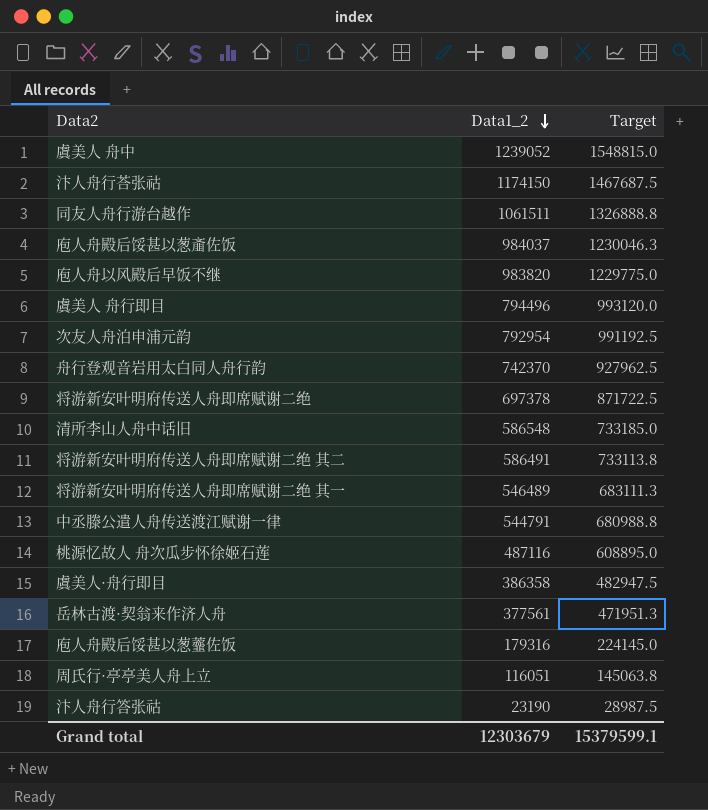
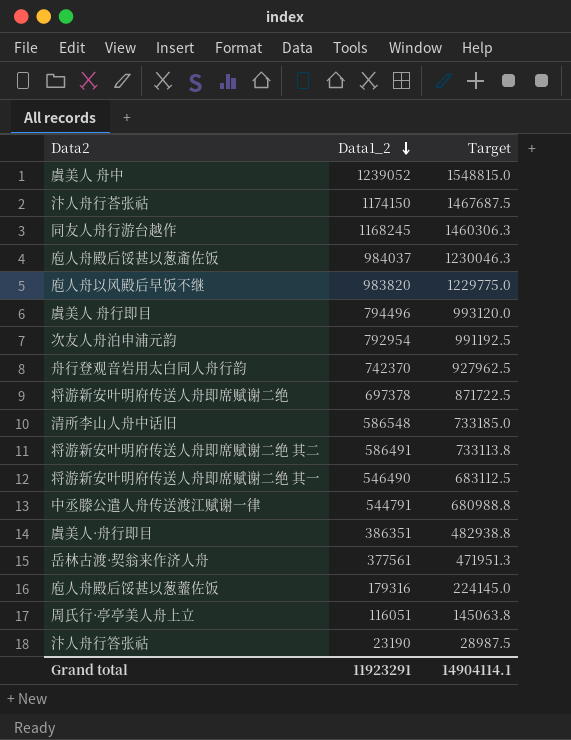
row 桃源忆故人 舟次瓜步怀徐姬石莲: 487116 | 608895.0 -> none
同友人舟行游台越作 | Data1_2: 1061511 -> 1168245
同友人舟行游台越作 | Target: 1326888.8 -> 1460306.3
将游新安叶明府传送人舟即席赋谢二绝 其一 | Data1_2: 546489 -> 546490
将游新安叶明府传送人舟即席赋谢二绝 其一 | Target: 683111.3 -> 683112.5
虞美人·舟行即目 | Data1_2: 386358 -> 386351
虞美人·舟行即目 | Target: 482947.5 -> 482938.8
Grand total | Data1_2: 12303679 -> 11923291
Grand total | Target: 15379599.1 -> 14904114.1

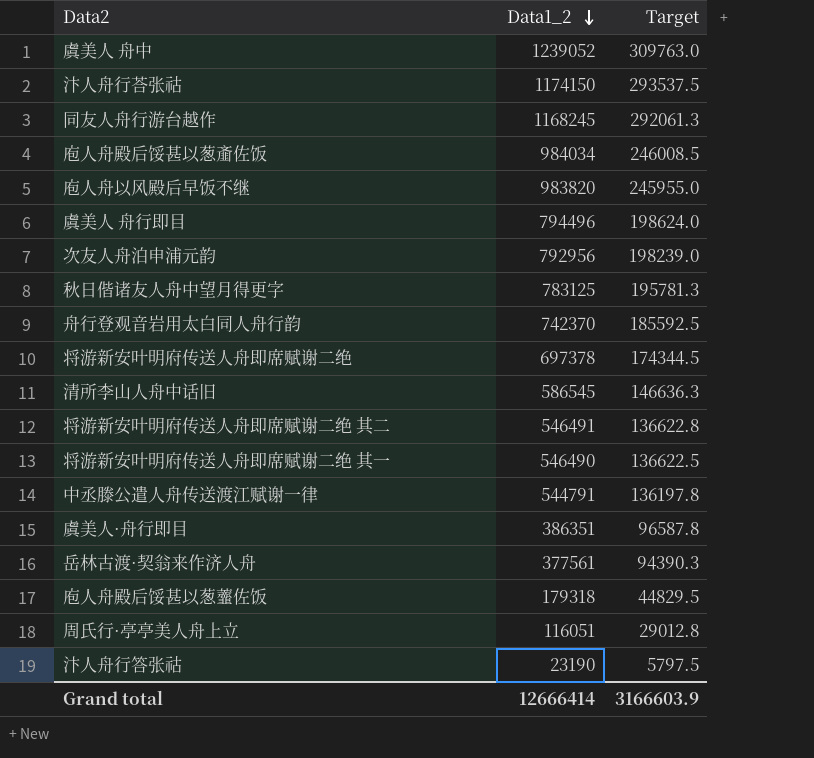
column Target | formula: [Data1_2] * 1.25 -> [Data1_2] * 0.25
庖人舟殿后馁甚以葱齑佐饭 | Data1_2: 984037 -> 984034
次友人舟泊申浦元韵 | Data1_2: 792954 -> 792956
row 秋日偕诸友人舟中望月得更字: none -> 783125 | 195781.3
清所李山人舟中话旧 | Data1_2: 586548 -> 586545
将游新安叶明府传送人舟即席赋谢二绝 其二 | Data1_2: 586491 -> 546491
庖人舟殿后馁甚以葱虀佐饭 | Data1_2: 179316 -> 179318
Grand total | Data1_2: 11923291 -> 12666414
Grand total | Target: 14904114.1 -> 3166603.9

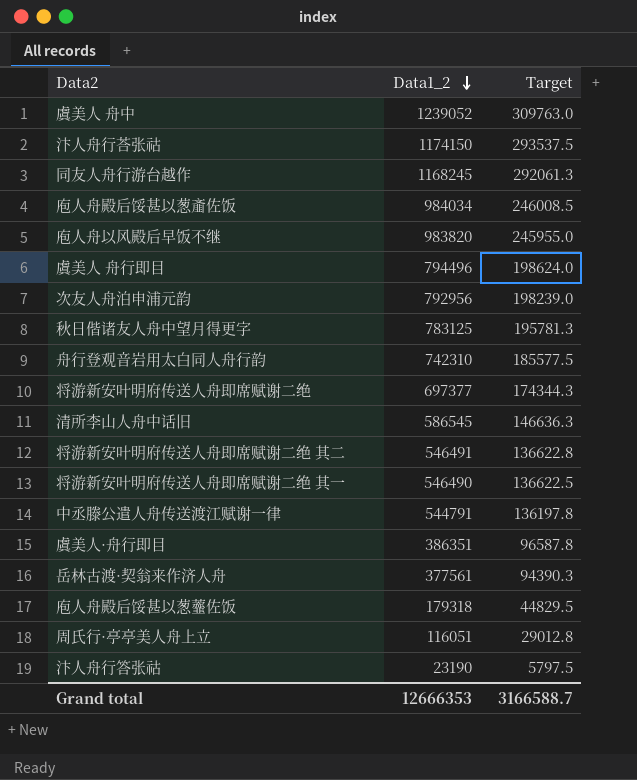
舟行登观音岩用太白同人舟行韵 | Data1_2: 742370 -> 742310
舟行登观音岩用太白同人舟行韵 | Target: 185592.5 -> 185577.5
将游新安叶明府传送人舟即席赋谢二绝 | Data1_2: 697378 -> 697377
将游新安叶明府传送人舟即席赋谢二绝 | Target: 174344.5 -> 174344.3
Grand total | Data1_2: 12666414 -> 12666353
Grand total | Target: 3166603.9 -> 3166588.7

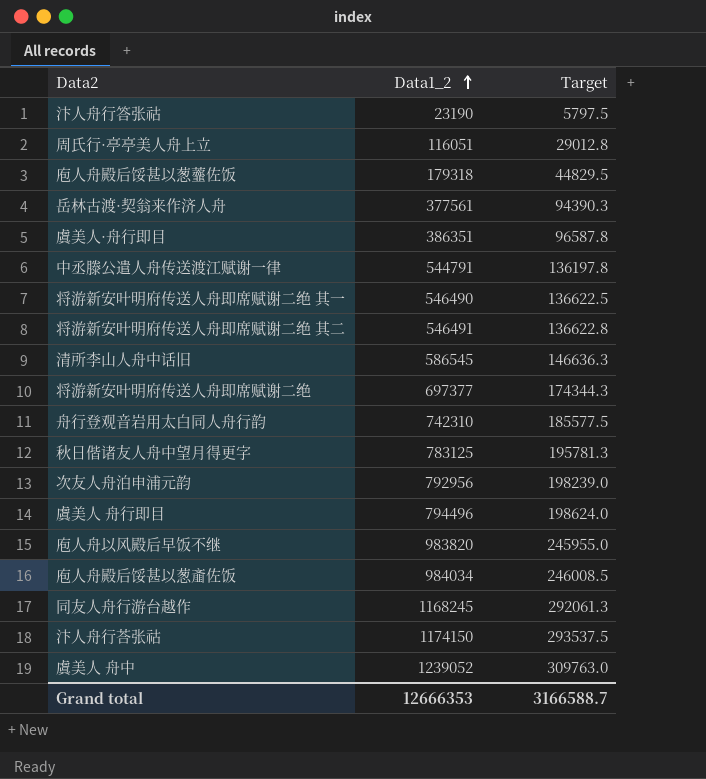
row order: Data1_2 descending -> Data1_2 ascending

